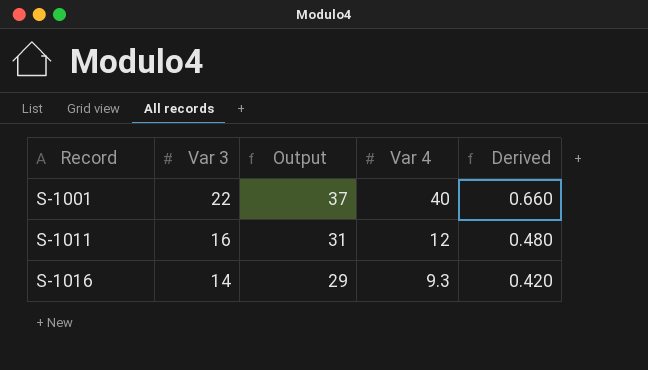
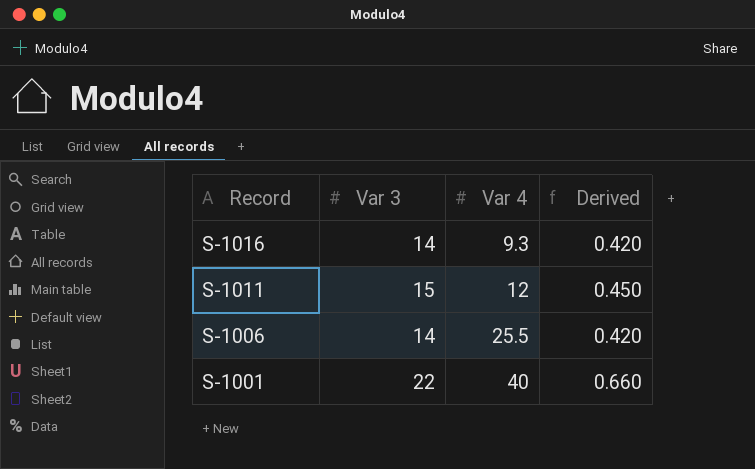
row order: Record ascending -> Record descending
column Output | formula: [Var 3] + 15 -> none
S-1011 | Var 3: 16 -> 15
S-1011 | Derived: 0.480 -> 0.450
row S-1006: none -> 14 | 25.5 | 0.420

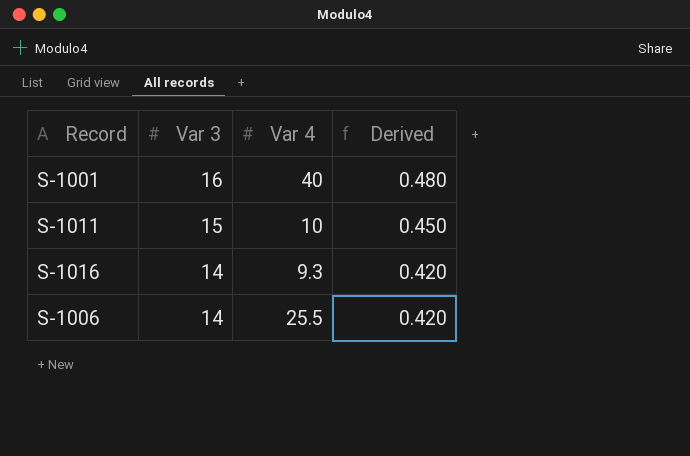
row order: Record descending -> Var 3 descending
S-1001 | Var 3: 22 -> 16
S-1001 | Derived: 0.660 -> 0.480
S-1011 | Var 4: 12 -> 10

